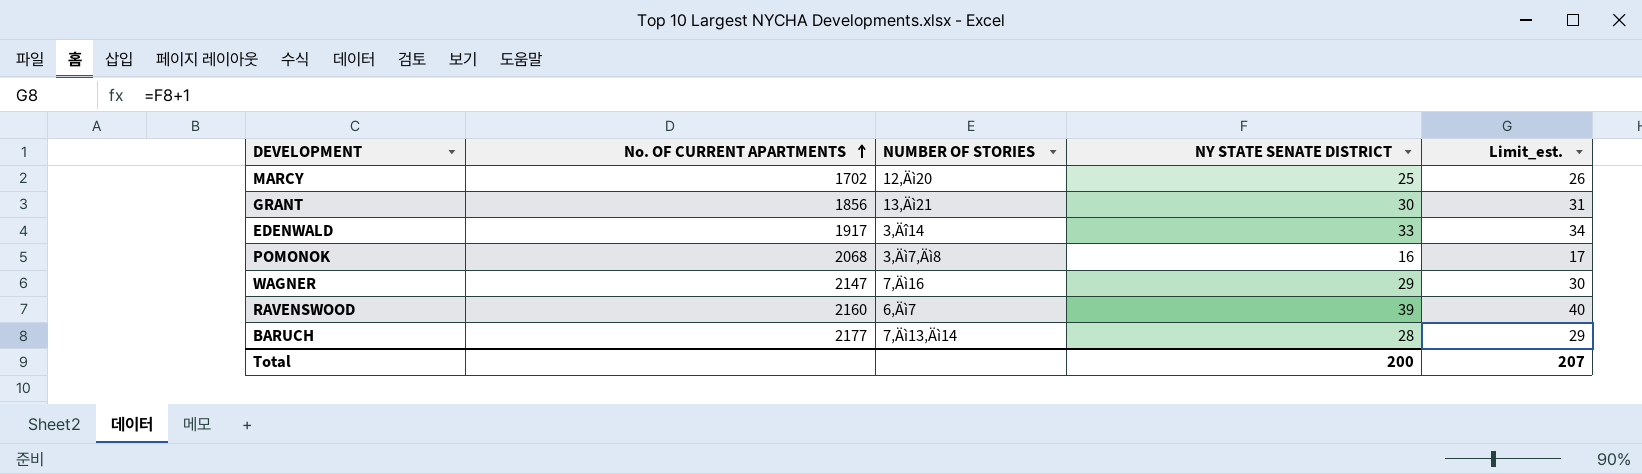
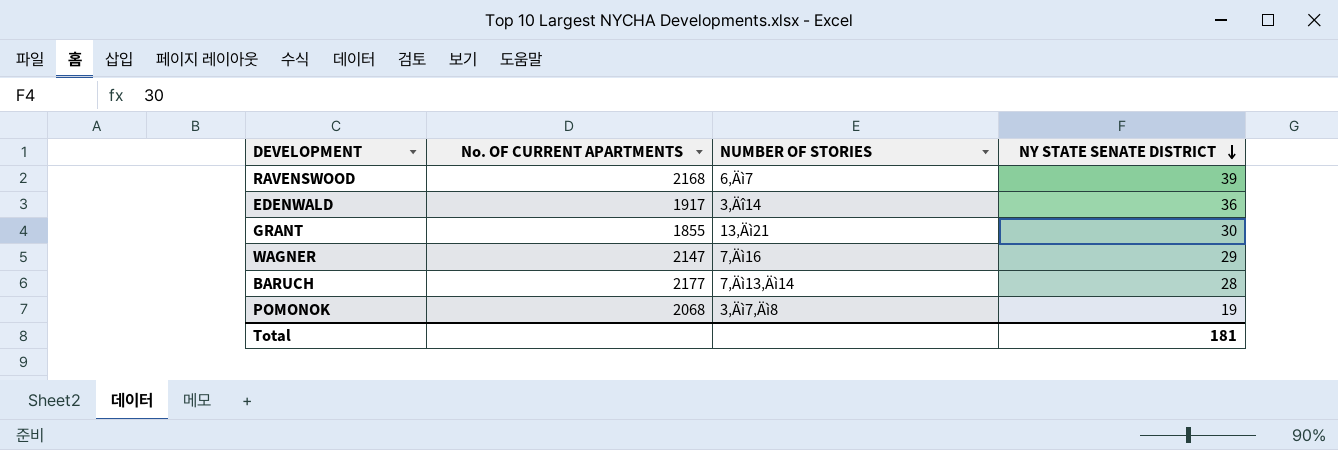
row order: No. OF CURRENT APARTMENTS ascending -> NY STATE SENATE DISTRICT descending
column Limit_est. | formula: [NY STATE SENATE DISTRICT] + 1 -> none
row MARCY: 1702 | 12‚Äì20 | 25 | 26 -> none
RAVENSWOOD | No. OF CURRENT APARTMENTS: 2160 -> 2168
EDENWALD | NY STATE SENATE DISTRICT: 33 -> 36
GRANT | No. OF CURRENT APARTMENTS: 1856 -> 1855
POMONOK | NY STATE SENATE DISTRICT: 16 -> 19
Total | NY STATE SENATE DISTRICT: 200 -> 181

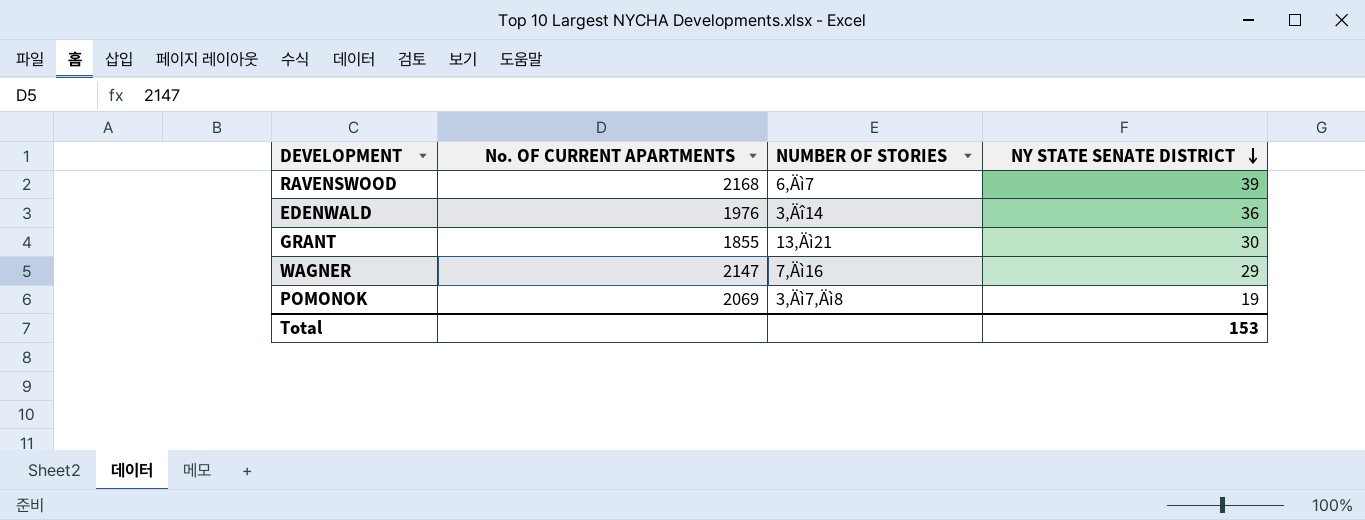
row BARUCH: 2177 | 7‚Äì13‚Äì14 | 28 -> none
EDENWALD | No. OF CURRENT APARTMENTS: 1917 -> 1976
POMONOK | No. OF CURRENT APARTMENTS: 2068 -> 2069
Total | NY STATE SENATE DISTRICT: 181 -> 153

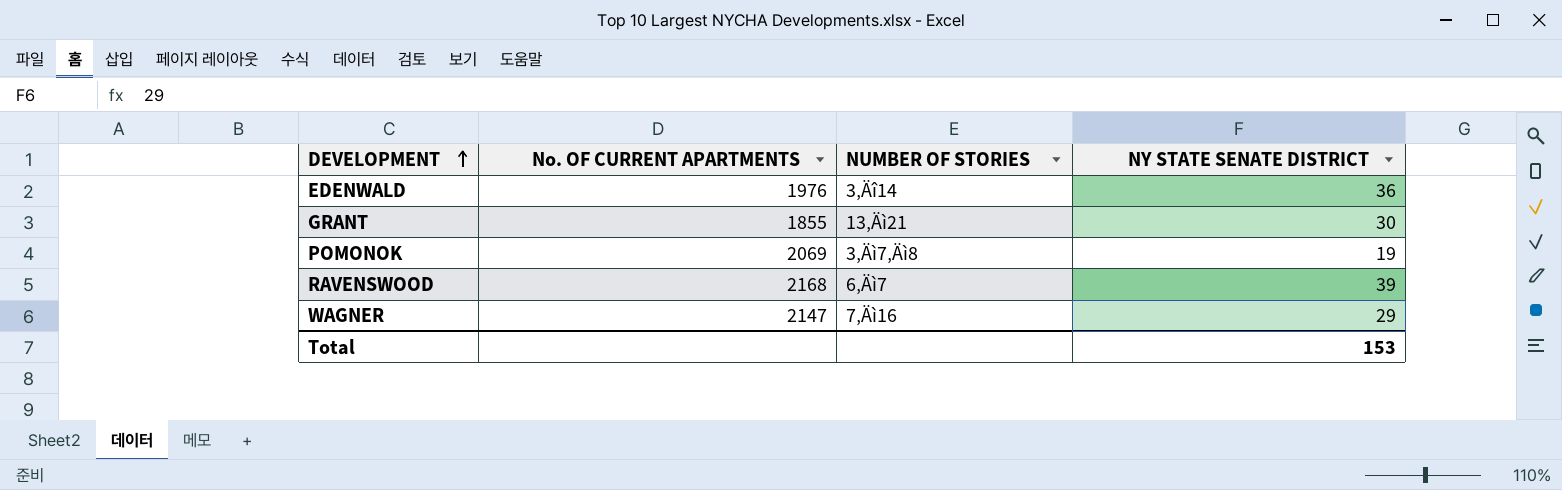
row order: NY STATE SENATE DISTRICT descending -> DEVELOPMENT ascending

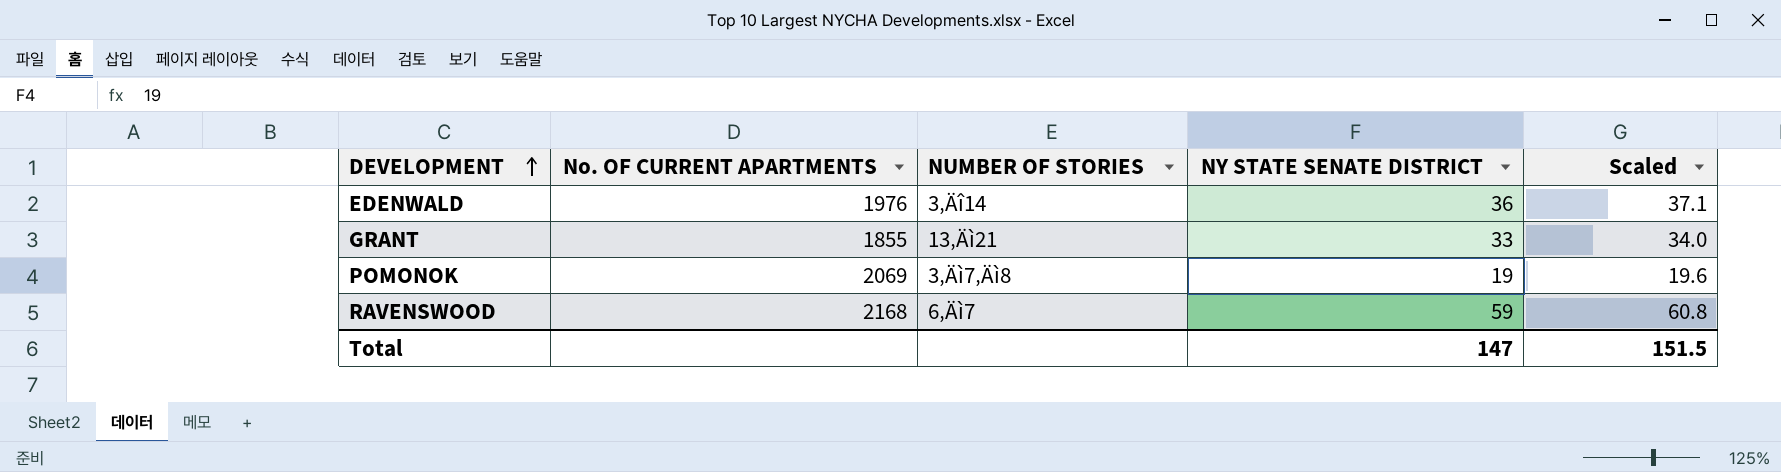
column Scaled | formula: none -> [NY STATE SENATE DISTRICT] * 1.03
row WAGNER: 2147 | 7‚Äì16 | 29 -> none
GRANT | NY STATE SENATE DISTRICT: 30 -> 33
RAVENSWOOD | NY STATE SENATE DISTRICT: 39 -> 59
Total | NY STATE SENATE DISTRICT: 153 -> 147

